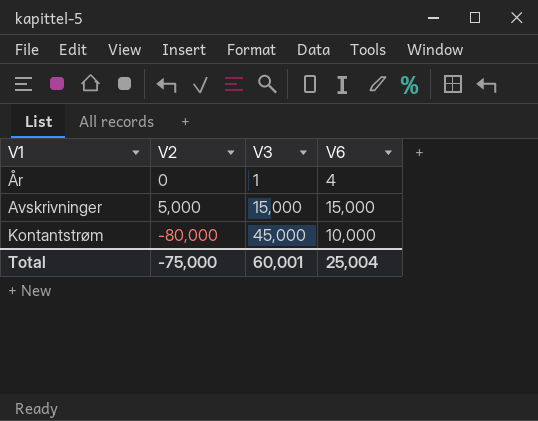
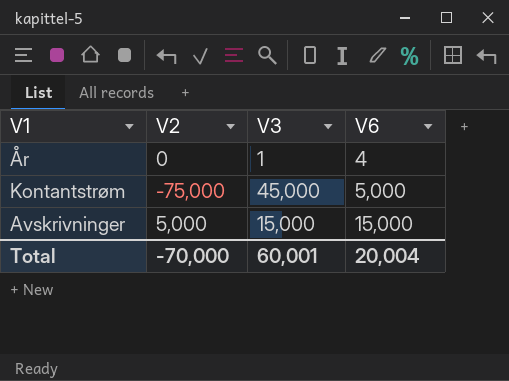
row order: V1 ascending -> V6 ascending
Kontantstrøm | V2: -80,000 -> -75,000
Kontantstrøm | V6: 10,000 -> 5,000
Total | V2: -75,000 -> -70,000
Total | V6: 25,004 -> 20,004

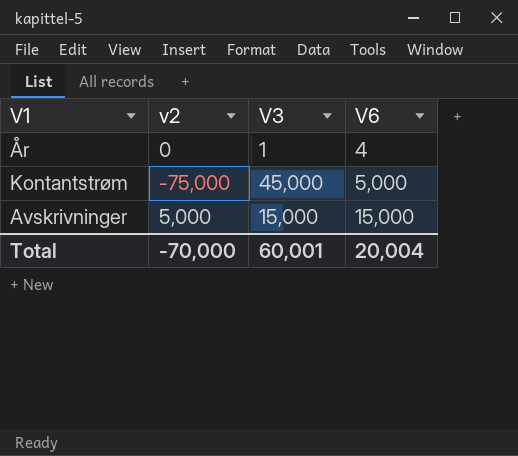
column name: V2 -> v2

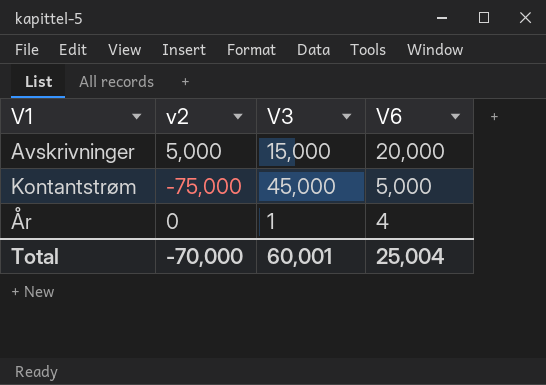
row order: V6 ascending -> V6 descending
Avskrivninger | V6: 15,000 -> 20,000
Total | V6: 20,004 -> 25,004

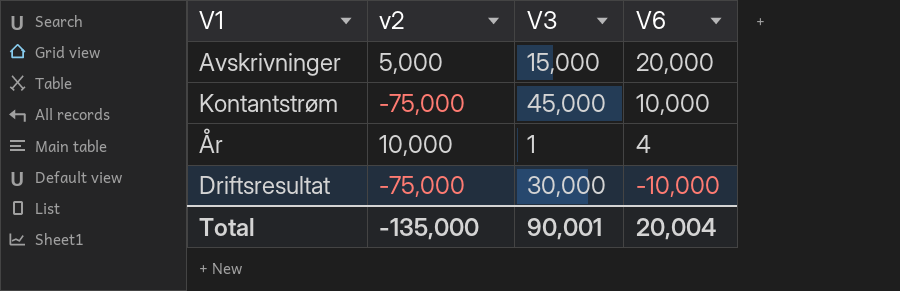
Kontantstrøm | V6: 5,000 -> 10,000
År | v2: 0 -> 10,000
row Driftsresultat: none -> -75,000 | 30,000 | -10,000
Total | v2: -70,000 -> -135,000
Total | V3: 60,001 -> 90,001
Total | V6: 25,004 -> 20,004

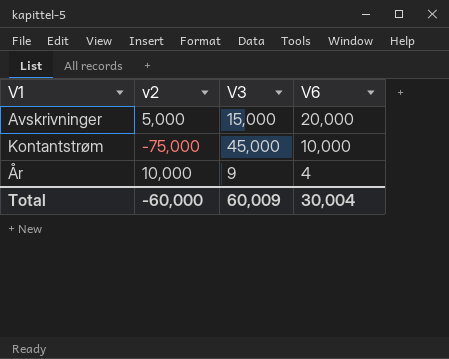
row Driftsresultat: -75,000 | 30,000 | -10,000 -> none
År | V3: 1 -> 9
Total | v2: -135,000 -> -60,000
Total | V3: 90,001 -> 60,009
Total | V6: 20,004 -> 30,004

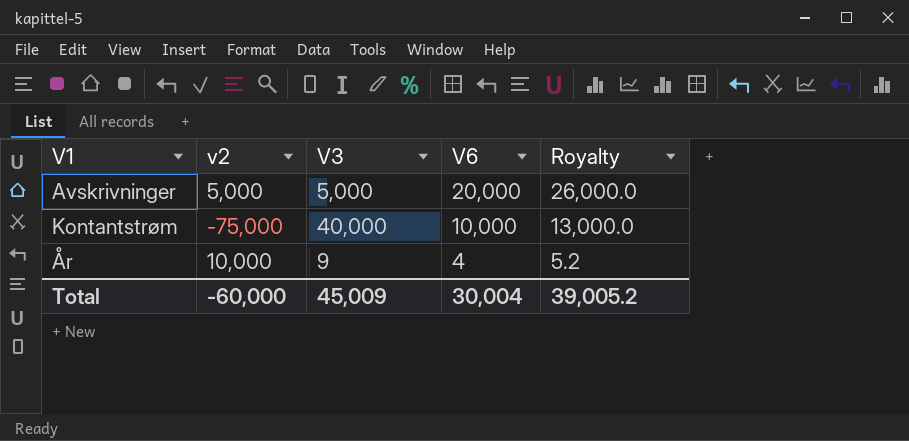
column Royalty | formula: none -> [V6] * 1.3
Avskrivninger | V3: 15,000 -> 5,000
Kontantstrøm | V3: 45,000 -> 40,000
Total | V3: 60,009 -> 45,009

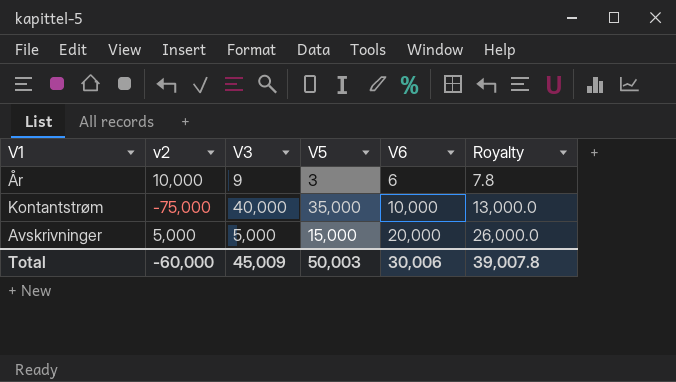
row order: V6 descending -> V6 ascending
column V5 | position: none -> 4
År | V6: 4 -> 6
År | Royalty: 5.2 -> 7.8
Total | V6: 30,004 -> 30,006
Total | Royalty: 39,005.2 -> 39,007.8

